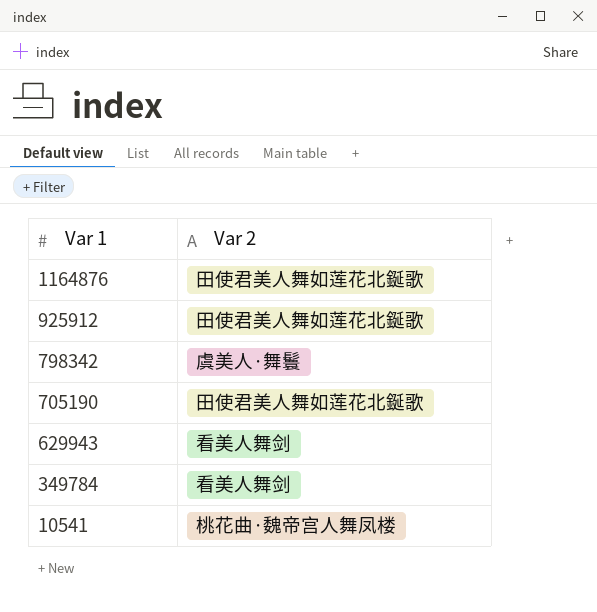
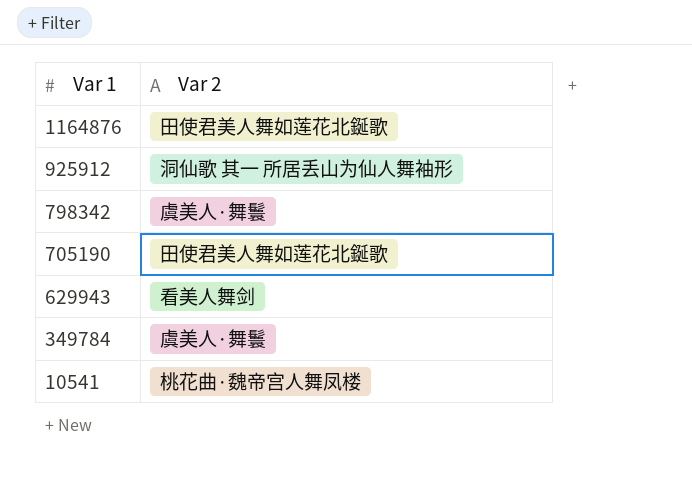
925912 | Var 2: 田使君美人舞如莲花北鋋歌 -> 洞仙歌 其一 所居丢山为仙人舞袖形
349784 | Var 2: 看美人舞剑 -> 虞美人·舞鬟

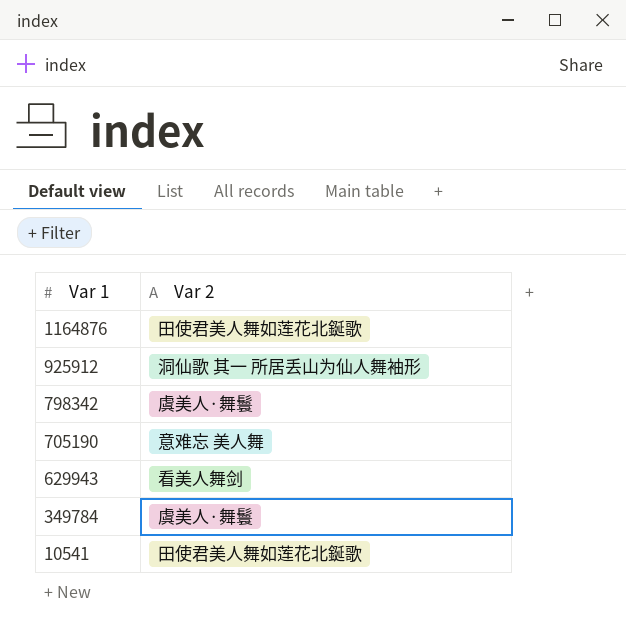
705190 | Var 2: 田使君美人舞如莲花北鋋歌 -> 意难忘 美人舞
10541 | Var 2: 桃花曲·魏帝宫人舞凤楼 -> 田使君美人舞如莲花北鋋歌

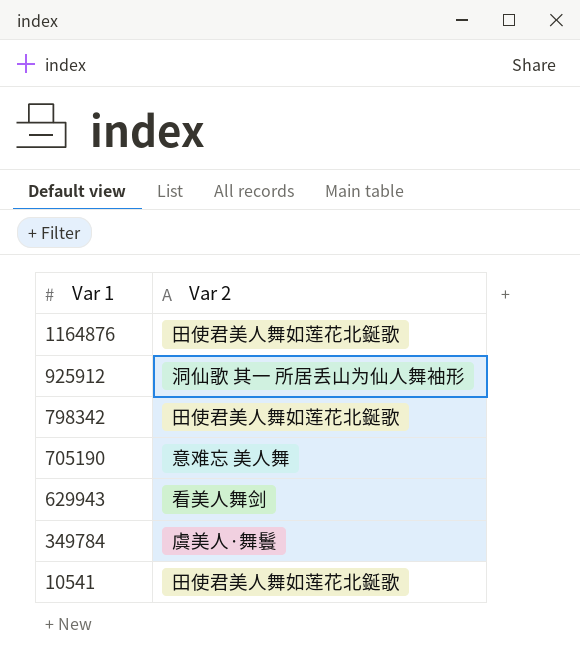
798342 | Var 2: 虞美人·舞鬟 -> 田使君美人舞如莲花北鋋歌

